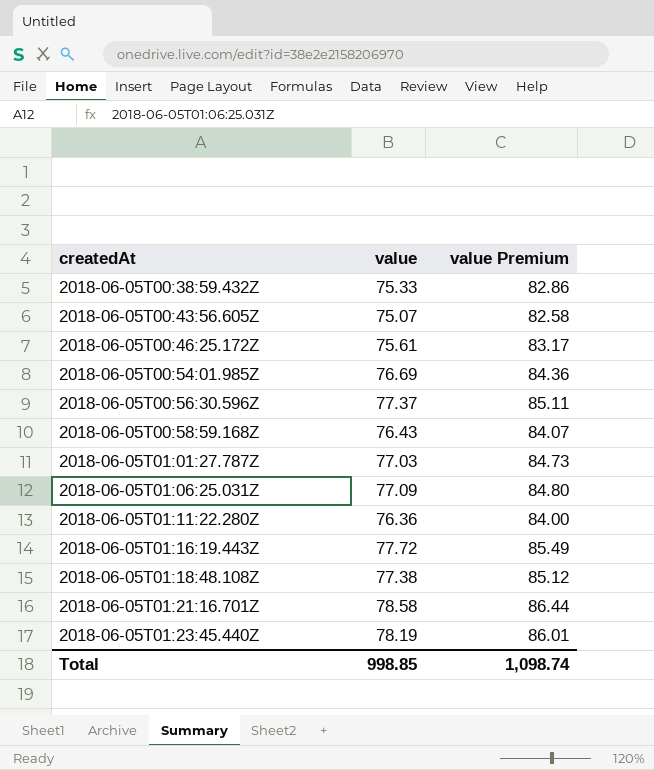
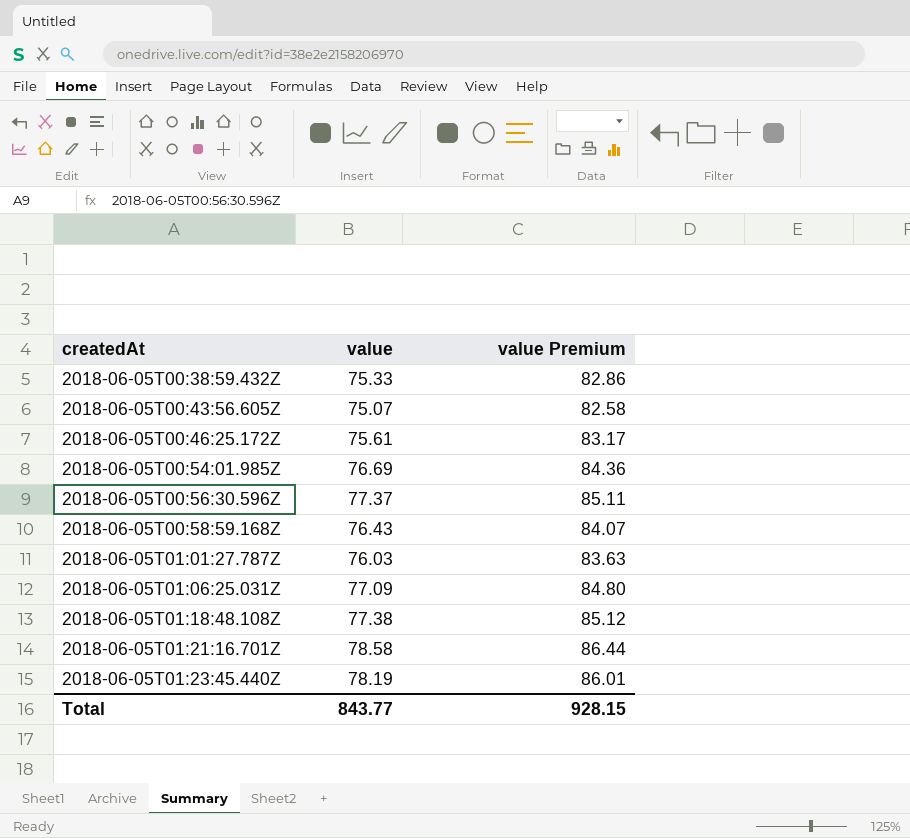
row 2018-06-05T01:11:22.280Z: 76.36 | 84.00 -> none
row 2018-06-05T01:16:19.443Z: 77.72 | 85.49 -> none
2018-06-05T01:01:27.787Z | value: 77.03 -> 76.03
2018-06-05T01:01:27.787Z | value Premium: 84.73 -> 83.63
Total | value: 998.85 -> 843.77
Total | value Premium: 1,098.74 -> 928.15

